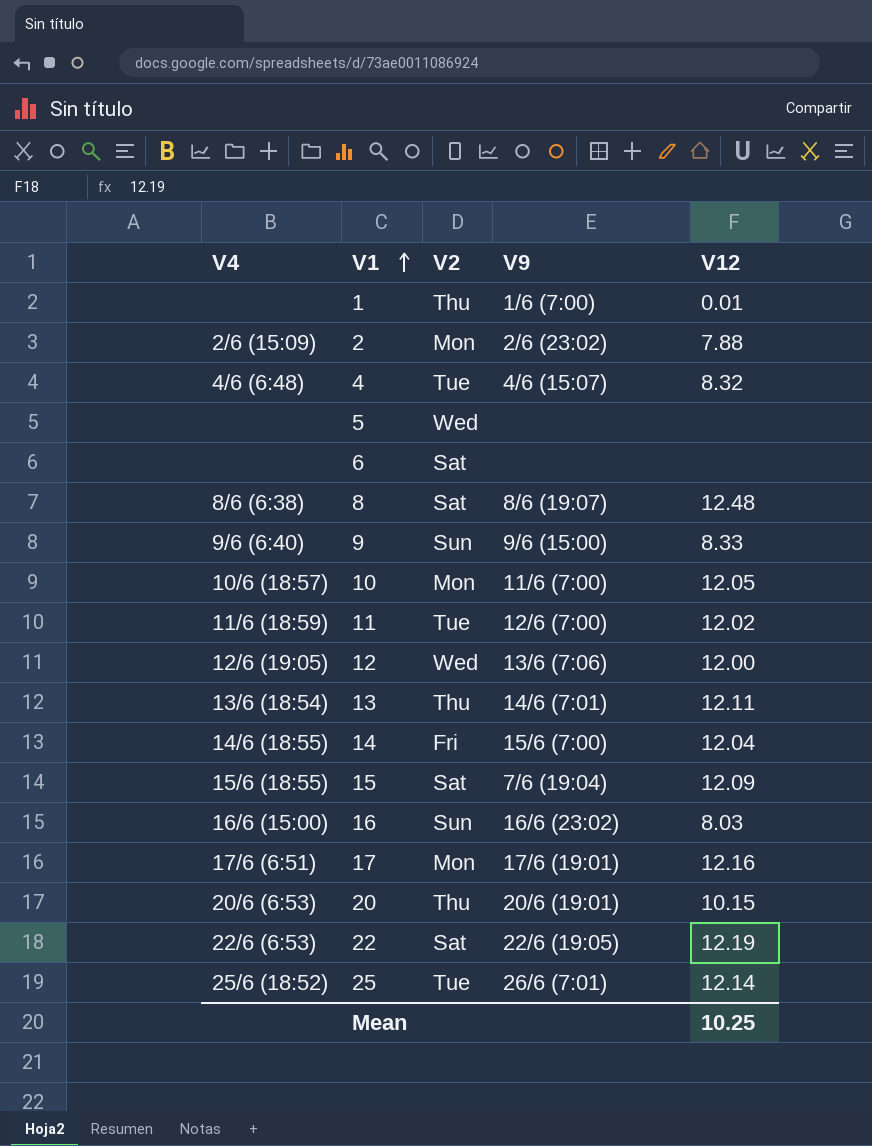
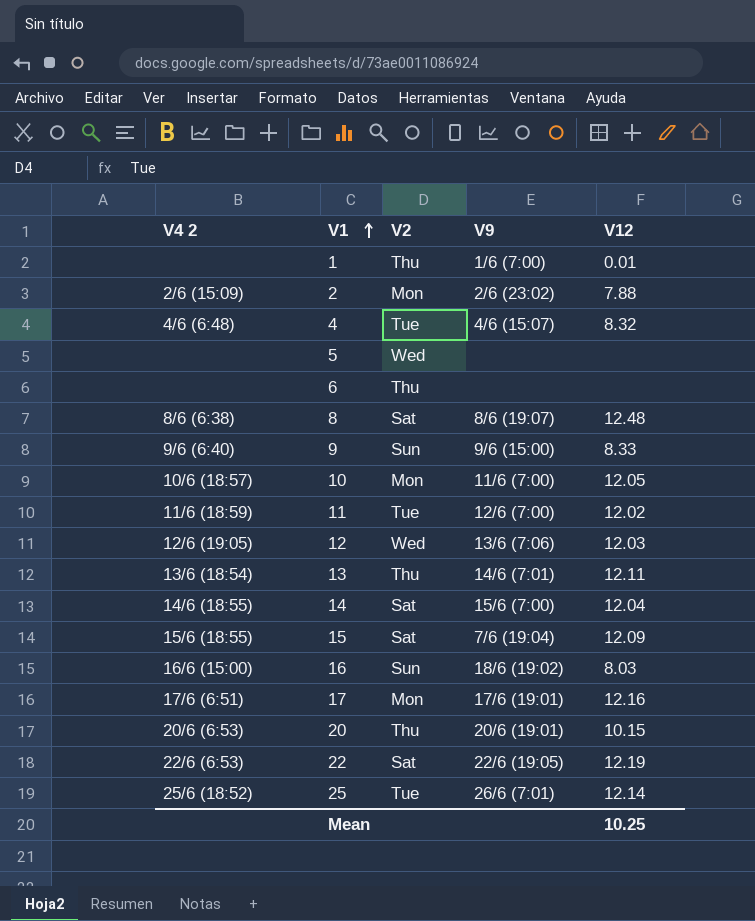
column name: V4 -> V4 2
6 | V2: Sat -> Thu
12 | V12: 12.00 -> 12.03
14 | V2: Fri -> Sat
16 | V9: 16/6 (23:02) -> 18/6 (19:02)

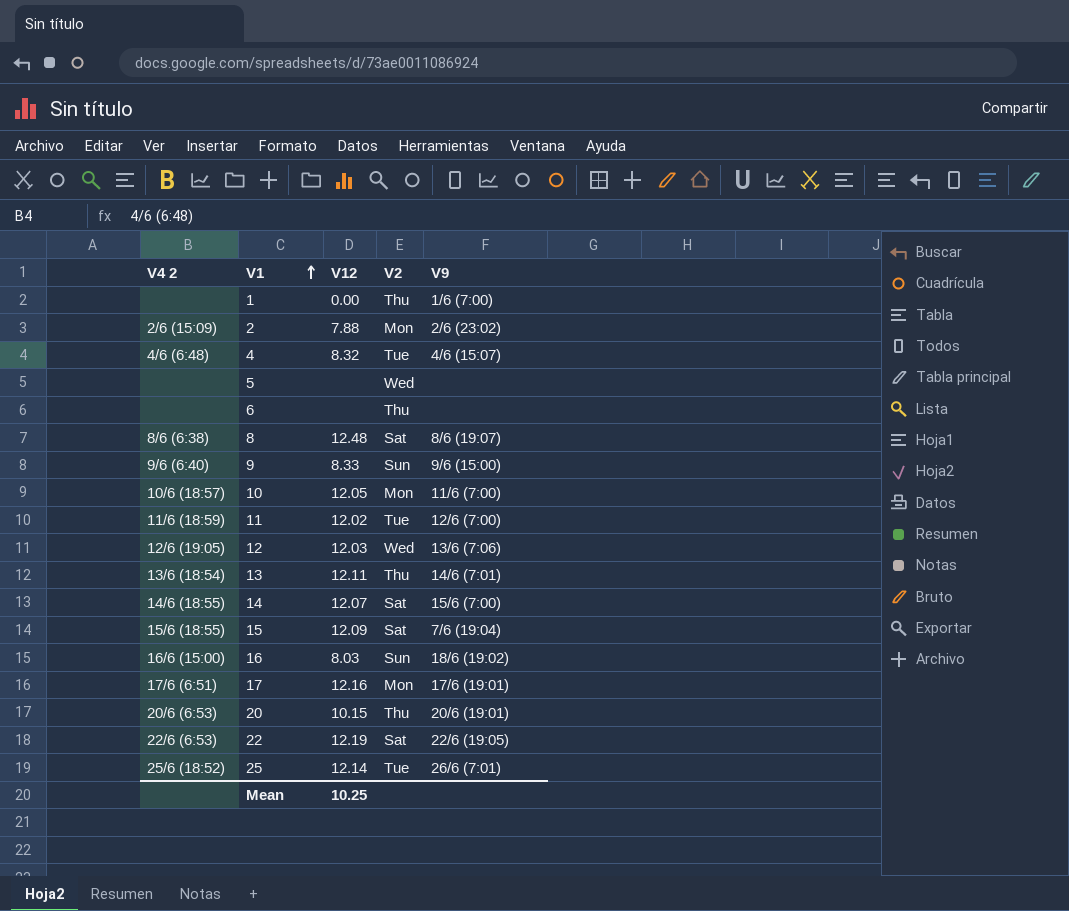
column V12 | position: 5 -> 3
1 | V12: 0.01 -> 0.00
14 | V12: 12.04 -> 12.07

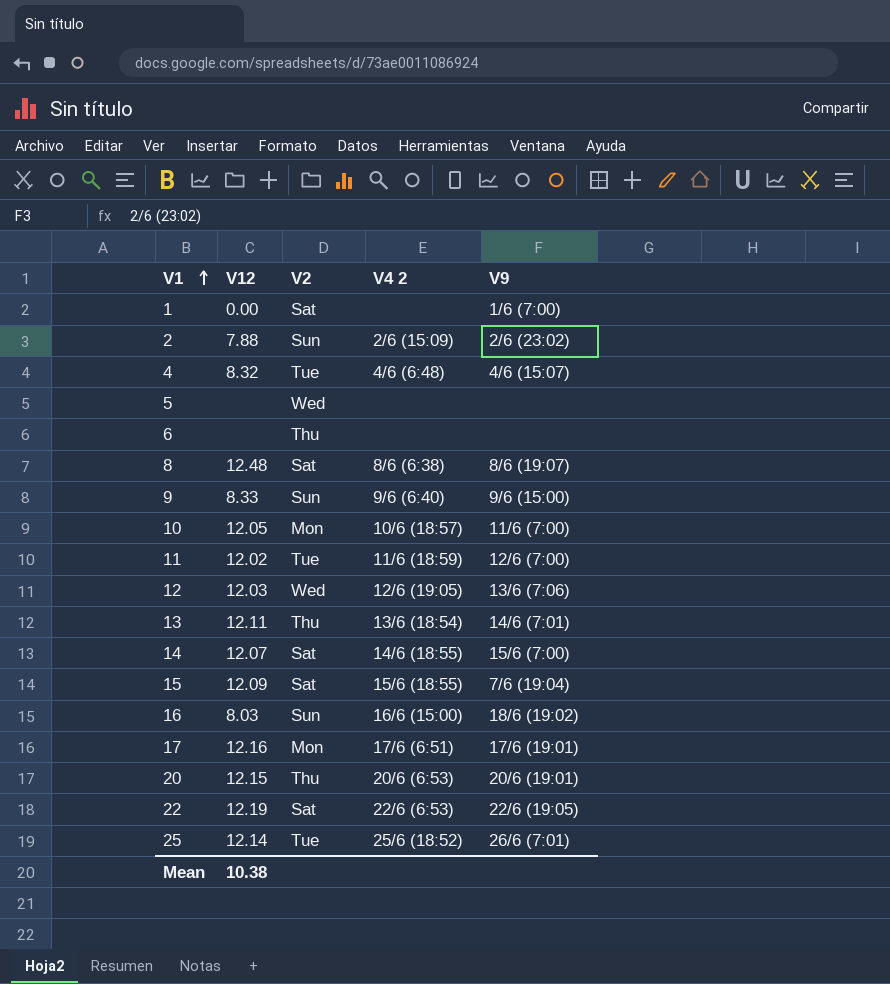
column V4 2 | position: 1 -> 4
1 | V2: Thu -> Sat
2 | V2: Mon -> Sun
20 | V12: 10.15 -> 12.15
Mean | V12: 10.25 -> 10.38

